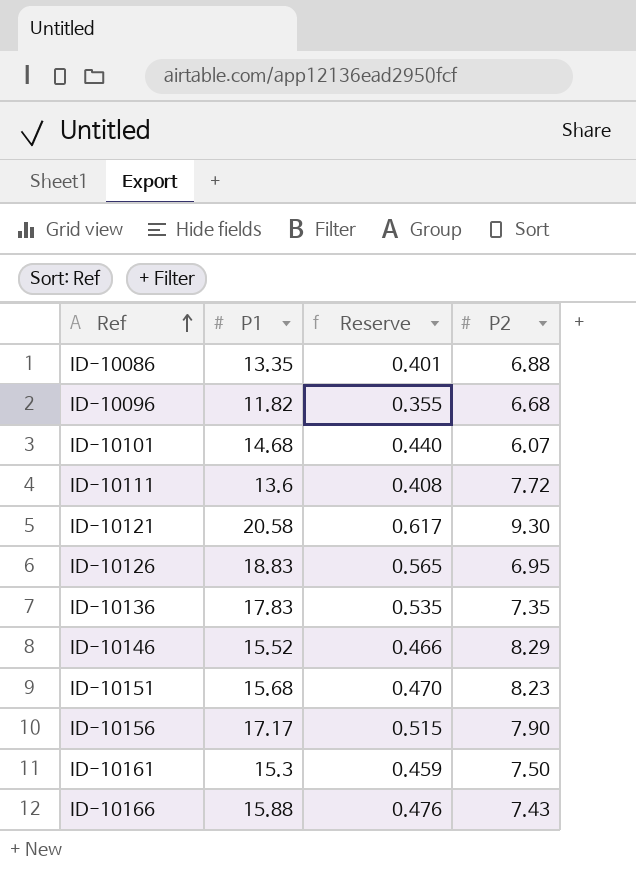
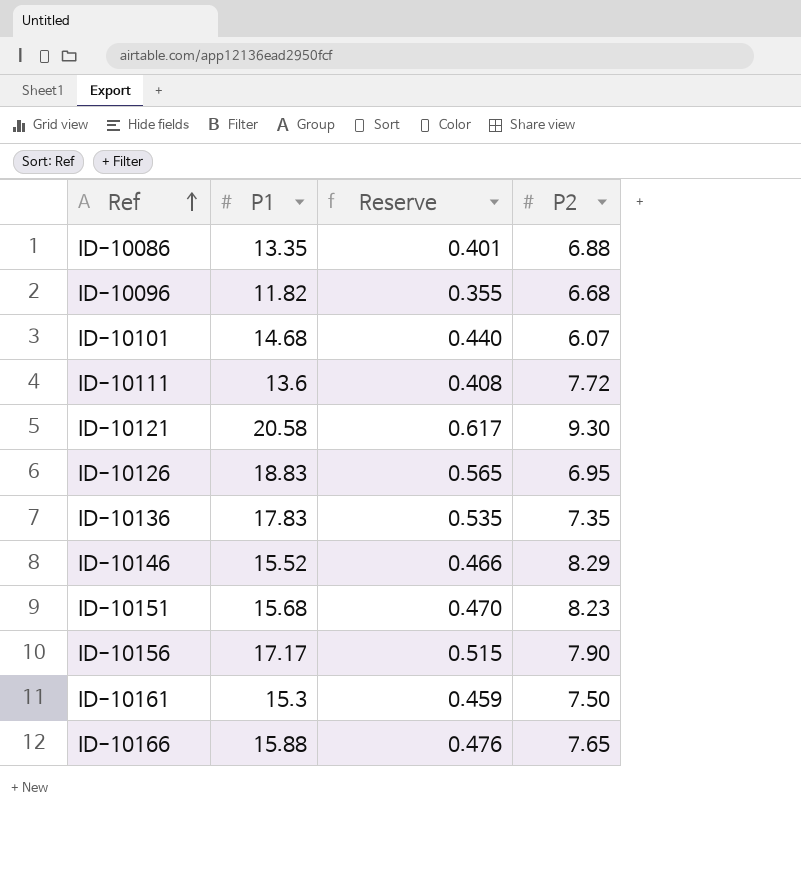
ID-10166 | P2: 7.43 -> 7.65

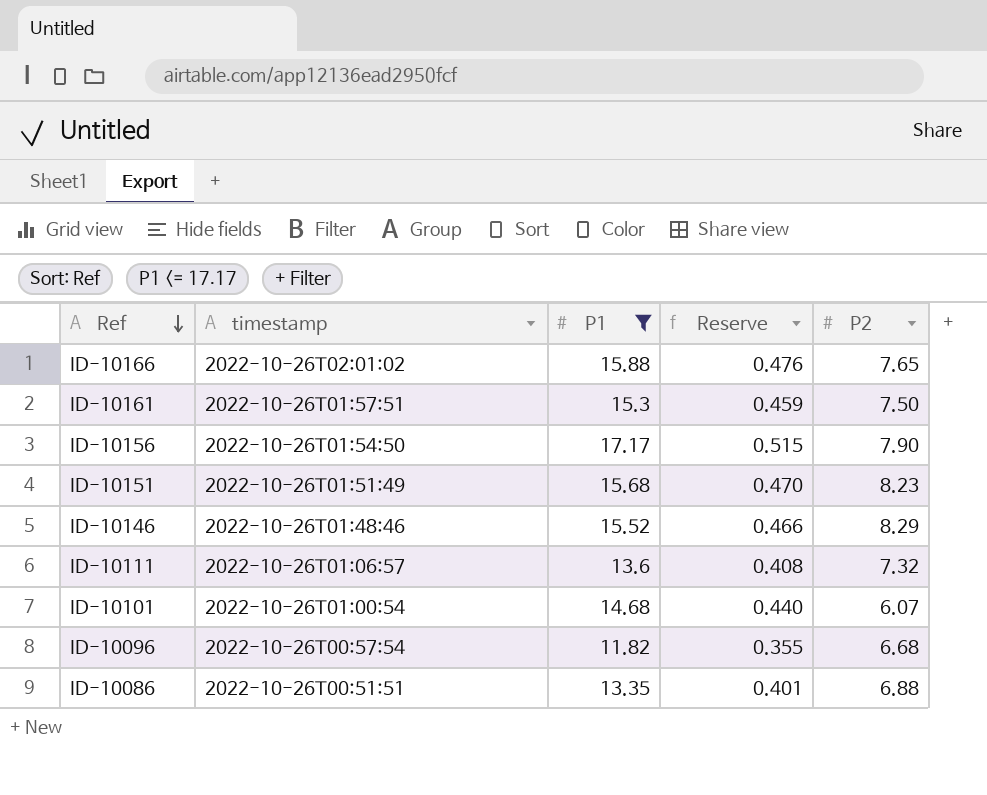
filter: none -> P1 <= 17.17
row order: Ref ascending -> Ref descending
column timestamp | position: none -> 2
ID-10111 | P2: 7.72 -> 7.32

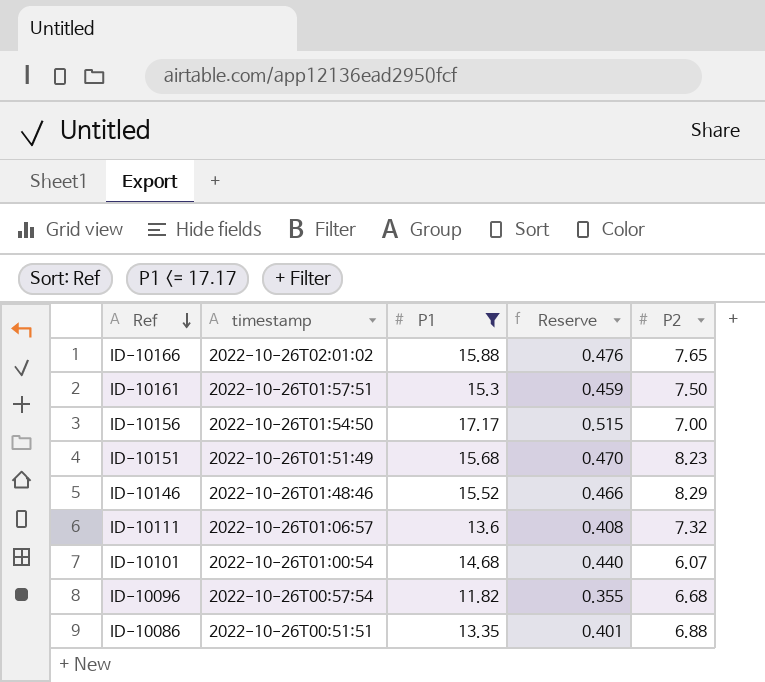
ID-10156 | P2: 7.90 -> 7.00

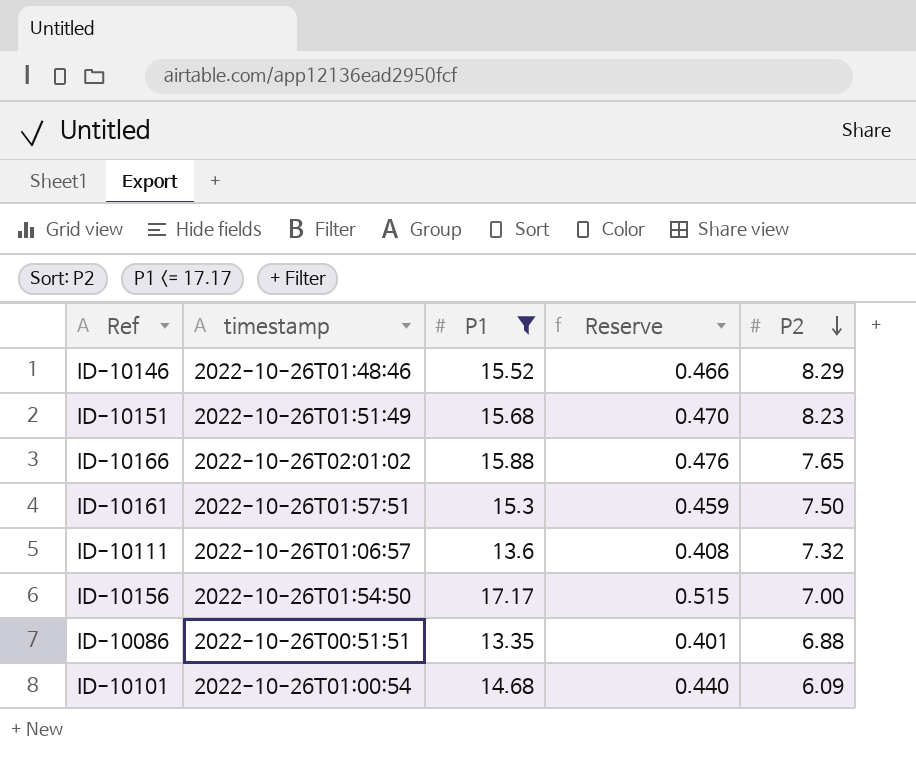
row order: Ref descending -> P2 descending
row ID-10096: 2022-10-26T00:57:54 | 11.82 | 0.355 | 6.68 -> none
ID-10101 | P2: 6.07 -> 6.09

